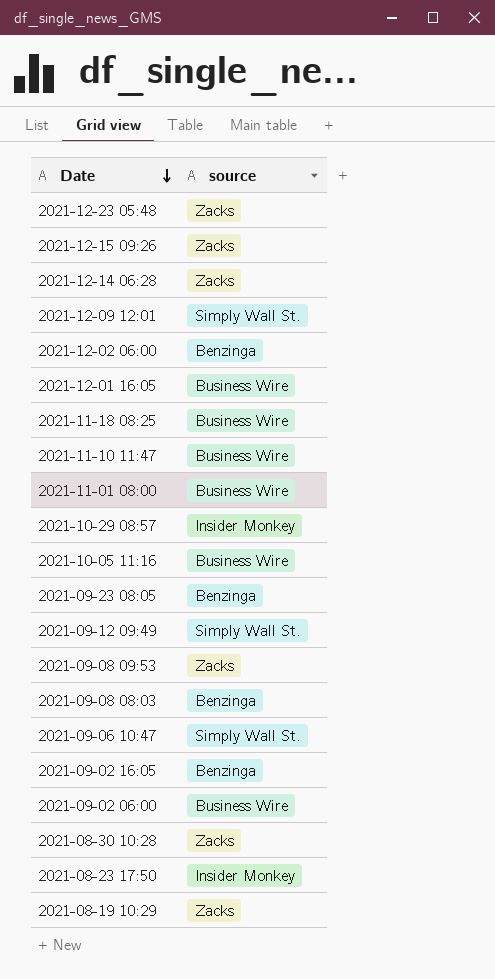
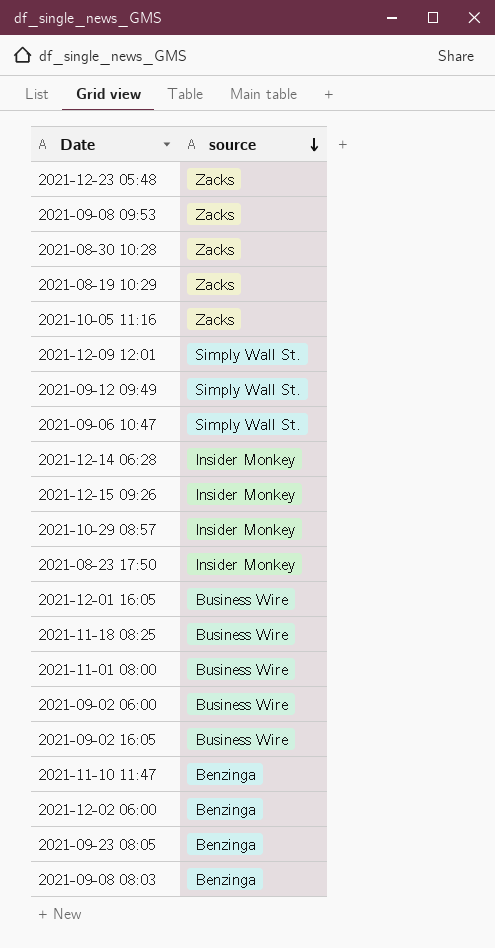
row order: Date descending -> source descending
2021-10-05 11:16 | source: Business Wire -> Zacks
2021-12-14 06:28 | source: Zacks -> Insider Monkey
2021-12-15 09:26 | source: Zacks -> Insider Monkey
2021-09-02 16:05 | source: Benzinga -> Business Wire
2021-11-10 11:47 | source: Business Wire -> Benzinga

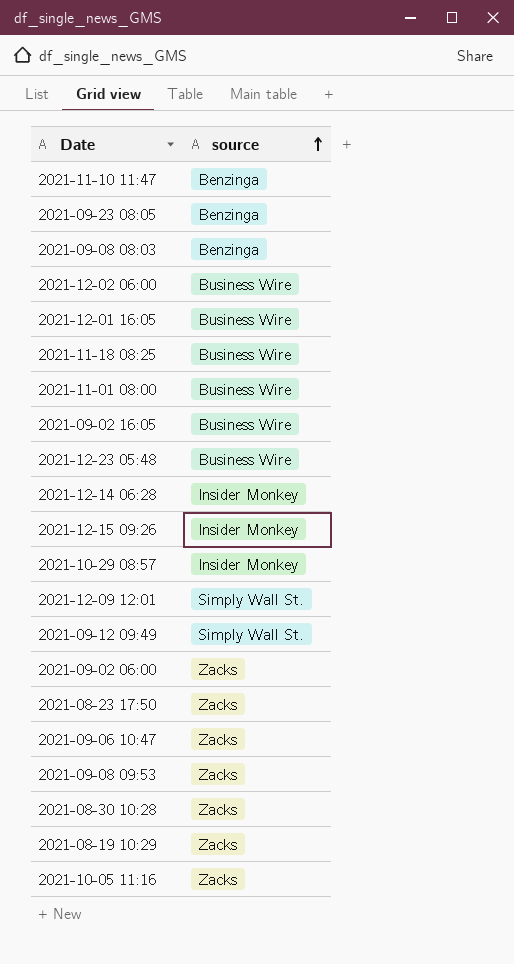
row order: source descending -> source ascending
2021-12-02 06:00 | source: Benzinga -> Business Wire
2021-12-23 05:48 | source: Zacks -> Business Wire
2021-09-02 06:00 | source: Business Wire -> Zacks
2021-08-23 17:50 | source: Insider Monkey -> Zacks
2021-09-06 10:47 | source: Simply Wall St. -> Zacks

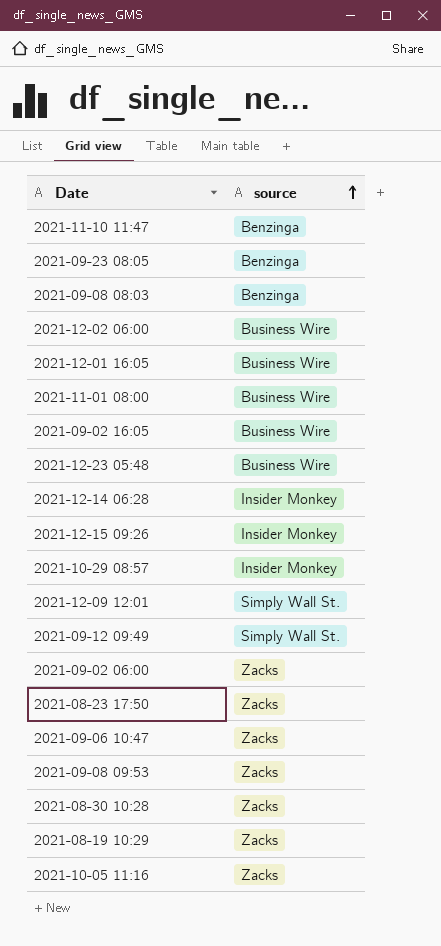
row 2021-11-18 08:25: Business Wire -> none

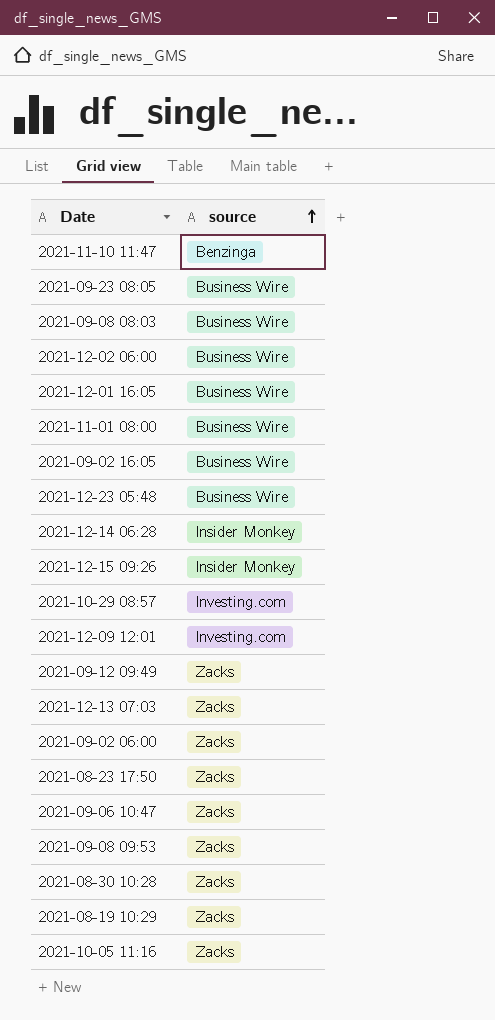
2021-09-23 08:05 | source: Benzinga -> Business Wire
2021-09-08 08:03 | source: Benzinga -> Business Wire
2021-10-29 08:57 | source: Insider Monkey -> Investing.com
2021-12-09 12:01 | source: Simply Wall St. -> Investing.com
2021-09-12 09:49 | source: Simply Wall St. -> Zacks
row 2021-12-13 07:03: none -> Zacks

